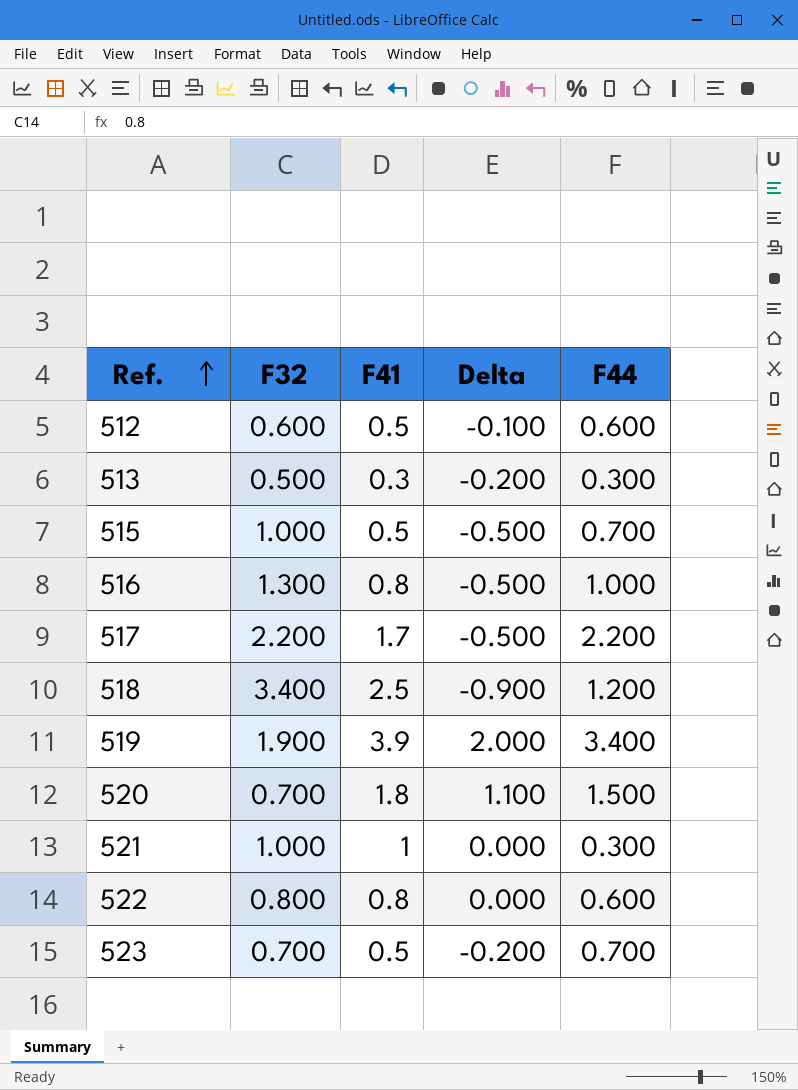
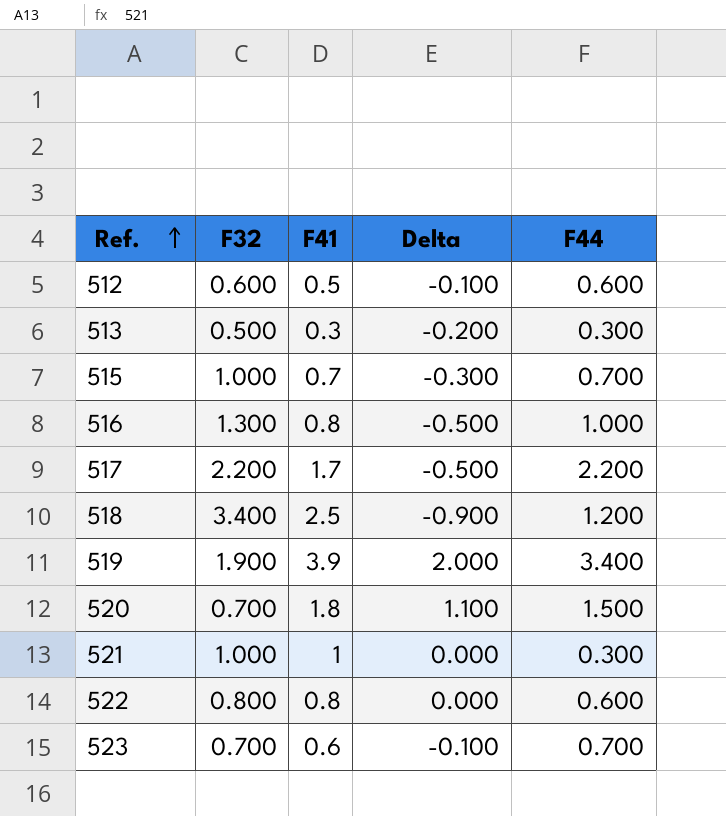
515 | F41: 0.5 -> 0.7
515 | Delta: -0.500 -> -0.300
523 | F41: 0.5 -> 0.6
523 | Delta: -0.200 -> -0.100

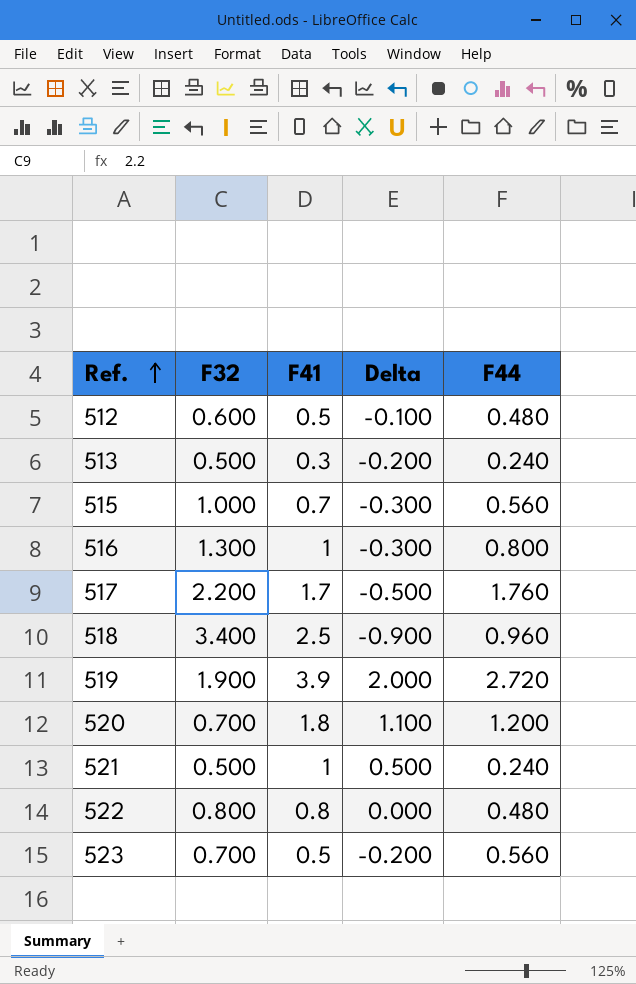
512 | F44: 0.600 -> 0.480
513 | F44: 0.300 -> 0.240
515 | F44: 0.700 -> 0.560
516 | F41: 0.8 -> 1
516 | Delta: -0.500 -> -0.300
516 | F44: 1.000 -> 0.800
517 | F44: 2.200 -> 1.760
518 | F44: 1.200 -> 0.960
519 | F44: 3.400 -> 2.720
520 | F44: 1.500 -> 1.200
521 | F32: 1.000 -> 0.500
521 | Delta: 0.000 -> 0.500
521 | F44: 0.300 -> 0.240
522 | F44: 0.600 -> 0.480
523 | F41: 0.6 -> 0.5
523 | Delta: -0.100 -> -0.200
523 | F44: 0.700 -> 0.560

